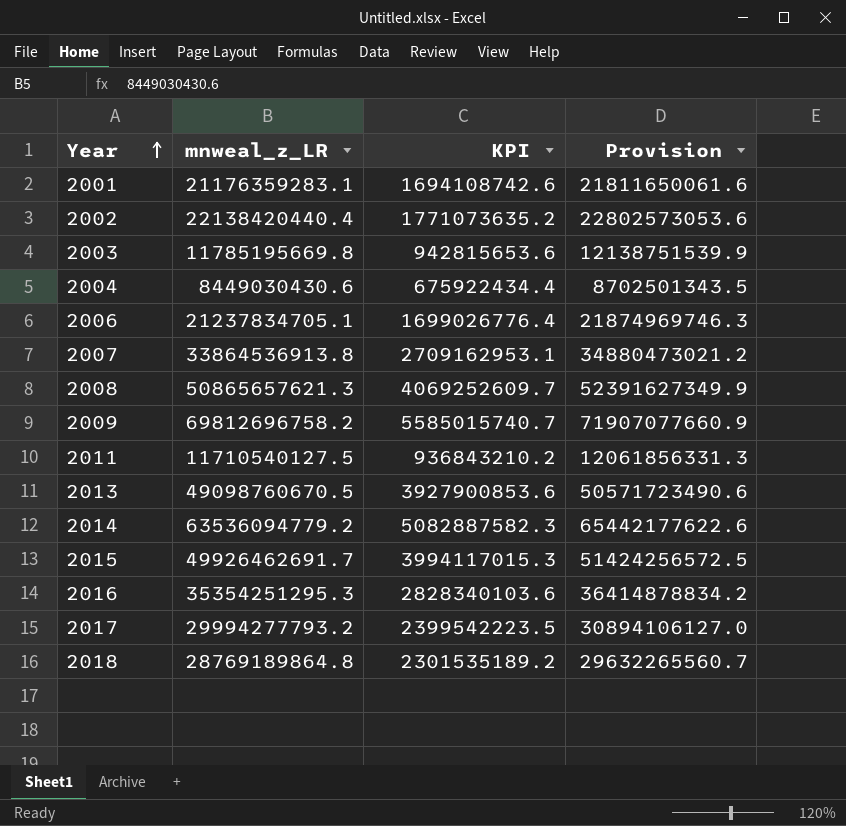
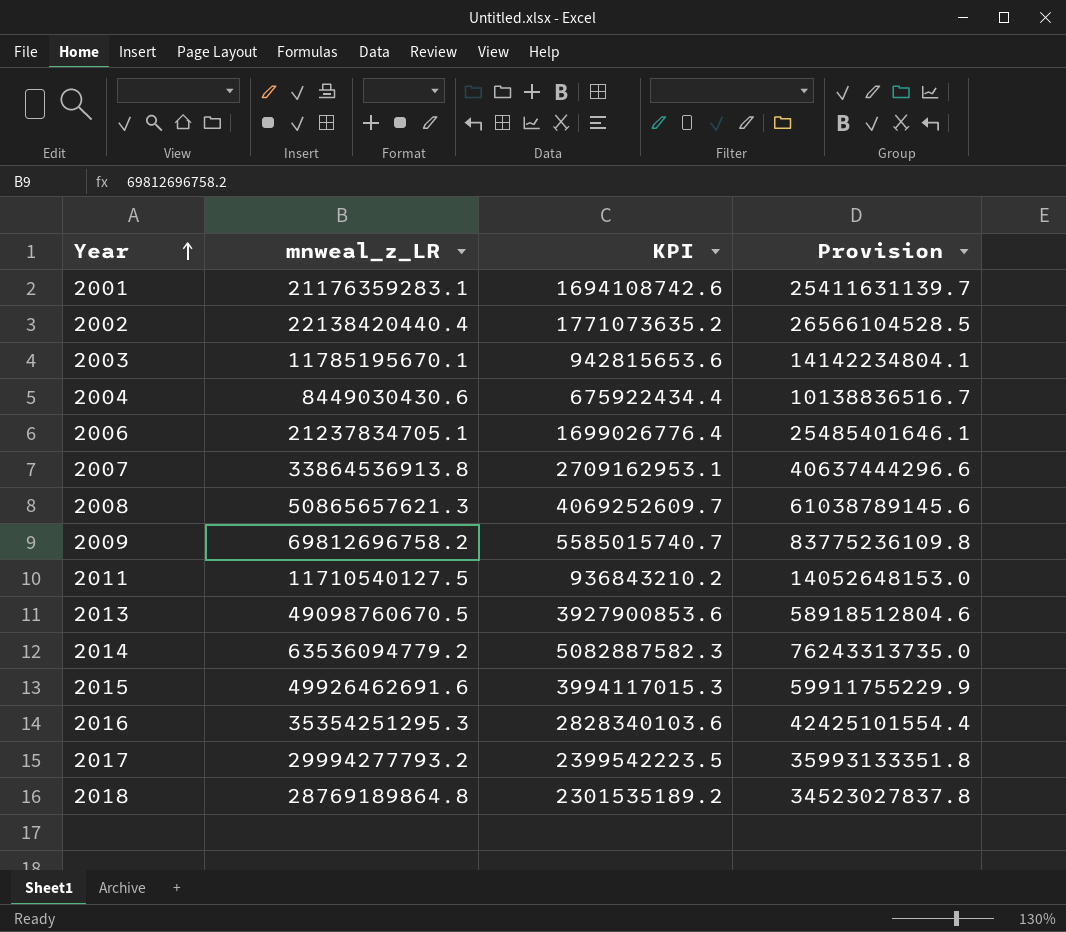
column Provision | formula: [mnweal_z_LR] * 1.03 -> [mnweal_z_LR] * 1.2
2003 | mnweal_z_LR: 11785195669.8 -> 11785195670.1
2015 | mnweal_z_LR: 49926462691.7 -> 49926462691.6

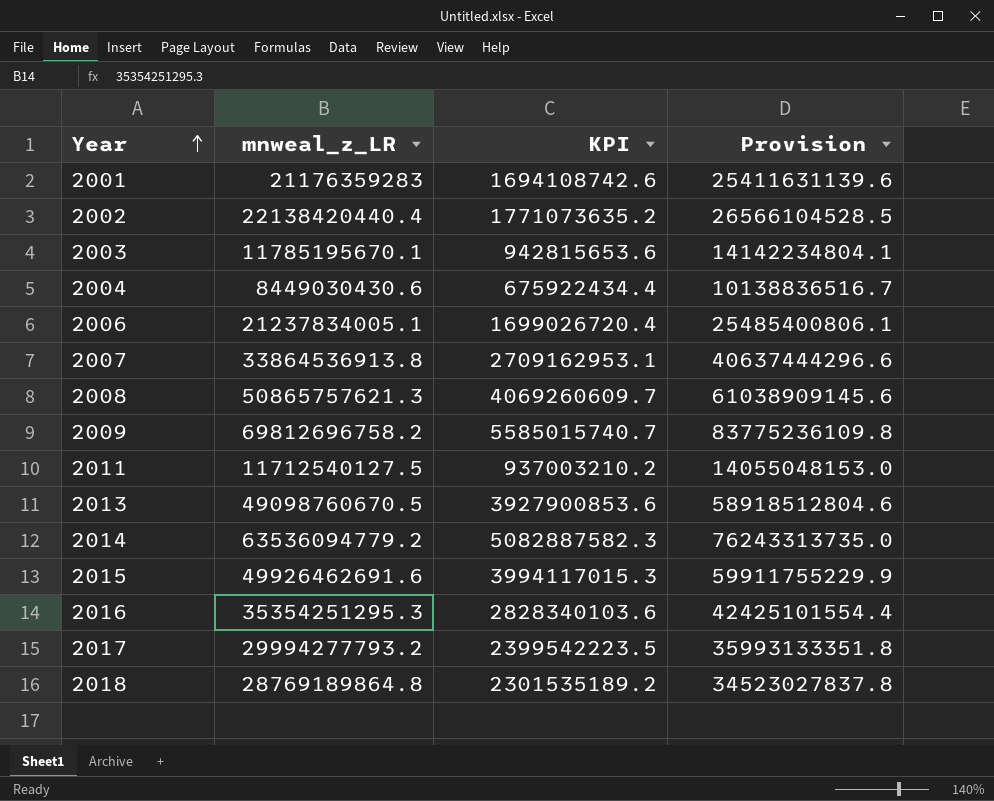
2001 | mnweal_z_LR: 21176359283.1 -> 21176359283
2001 | Provision: 25411631139.7 -> 25411631139.6
2006 | mnweal_z_LR: 21237834705.1 -> 21237834005.1
2006 | KPI: 1699026776.4 -> 1699026720.4
2006 | Provision: 25485401646.1 -> 25485400806.1
2008 | mnweal_z_LR: 50865657621.3 -> 50865757621.3
2008 | KPI: 4069252609.7 -> 4069260609.7
2008 | Provision: 61038789145.6 -> 61038909145.6
2011 | mnweal_z_LR: 11710540127.5 -> 11712540127.5
2011 | KPI: 936843210.2 -> 937003210.2
2011 | Provision: 14052648153.0 -> 14055048153.0

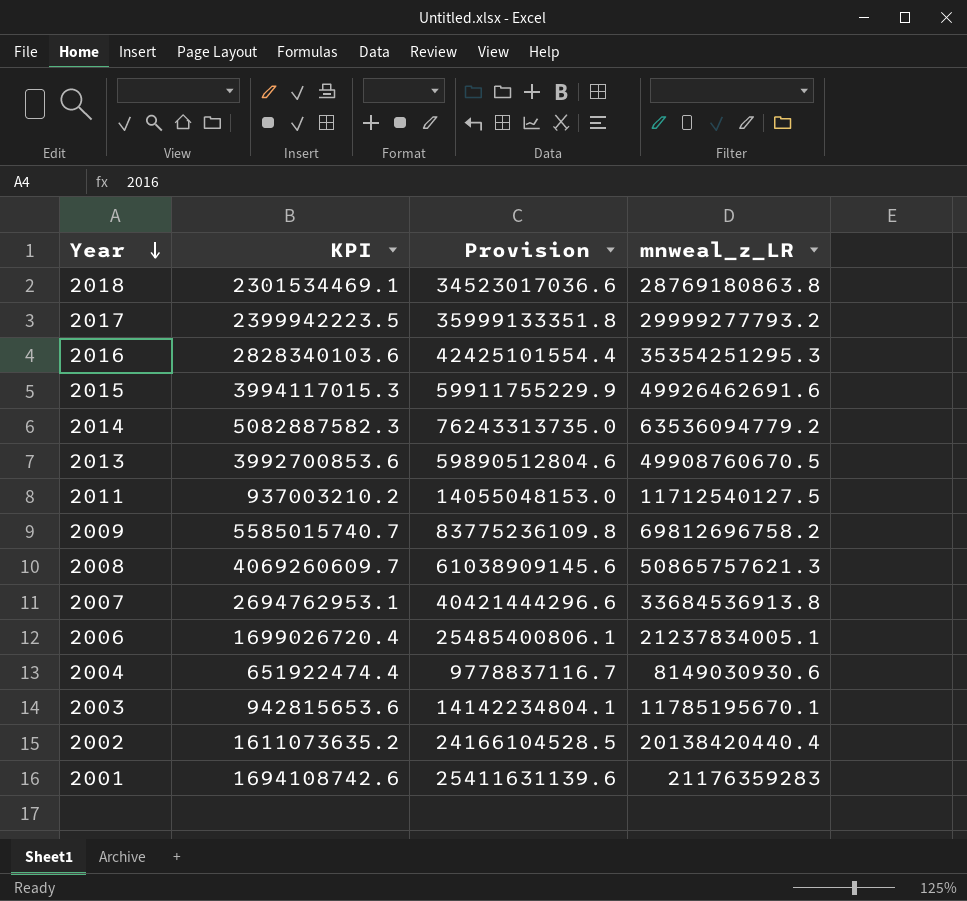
row order: Year ascending -> Year descending
column mnweal_z_LR | position: 2 -> 4
2018 | KPI: 2301535189.2 -> 2301534469.1
2018 | Provision: 34523027837.8 -> 34523017036.6
2018 | mnweal_z_LR: 28769189864.8 -> 28769180863.8
2017 | KPI: 2399542223.5 -> 2399942223.5
2017 | Provision: 35993133351.8 -> 35999133351.8
2017 | mnweal_z_LR: 29994277793.2 -> 29999277793.2
2013 | KPI: 3927900853.6 -> 3992700853.6
2013 | Provision: 58918512804.6 -> 59890512804.6
2013 | mnweal_z_LR: 49098760670.5 -> 49908760670.5
2007 | KPI: 2709162953.1 -> 2694762953.1
2007 | Provision: 40637444296.6 -> 40421444296.6
2007 | mnweal_z_LR: 33864536913.8 -> 33684536913.8
2004 | KPI: 675922434.4 -> 651922474.4
2004 | Provision: 10138836516.7 -> 9778837116.7
2004 | mnweal_z_LR: 8449030430.6 -> 8149030930.6
2002 | KPI: 1771073635.2 -> 1611073635.2
2002 | Provision: 26566104528.5 -> 24166104528.5
2002 | mnweal_z_LR: 22138420440.4 -> 20138420440.4

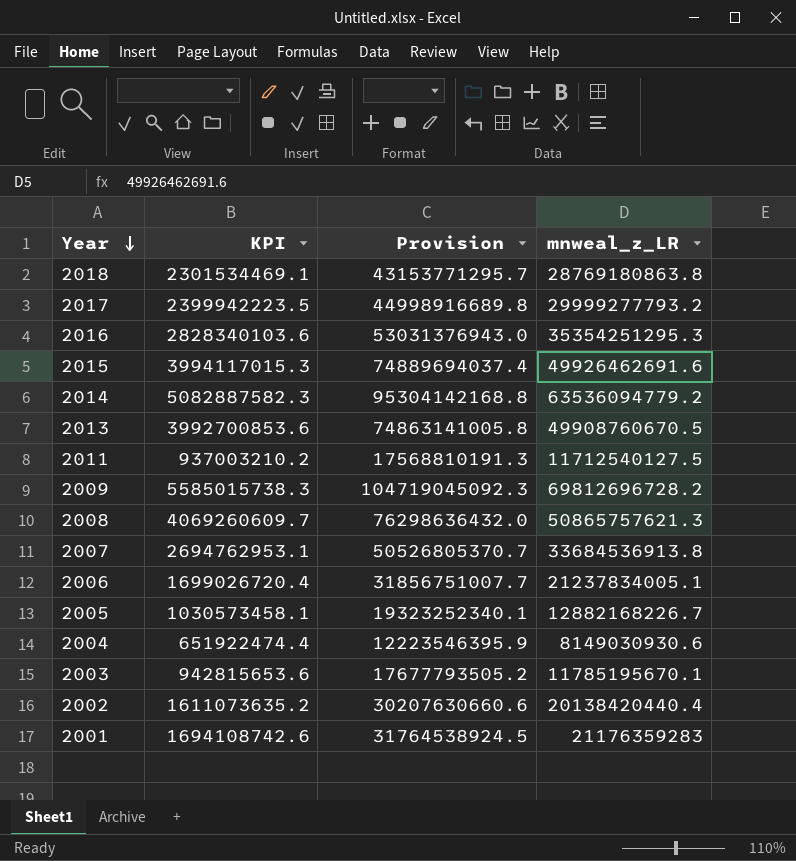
column Provision | formula: [mnweal_z_LR] * 1.2 -> [mnweal_z_LR] * 1.5
2009 | KPI: 5585015740.7 -> 5585015738.3
2009 | mnweal_z_LR: 69812696758.2 -> 69812696728.2
row 2005: none -> 1030573458.1 | 19323252340.1 | 12882168226.7

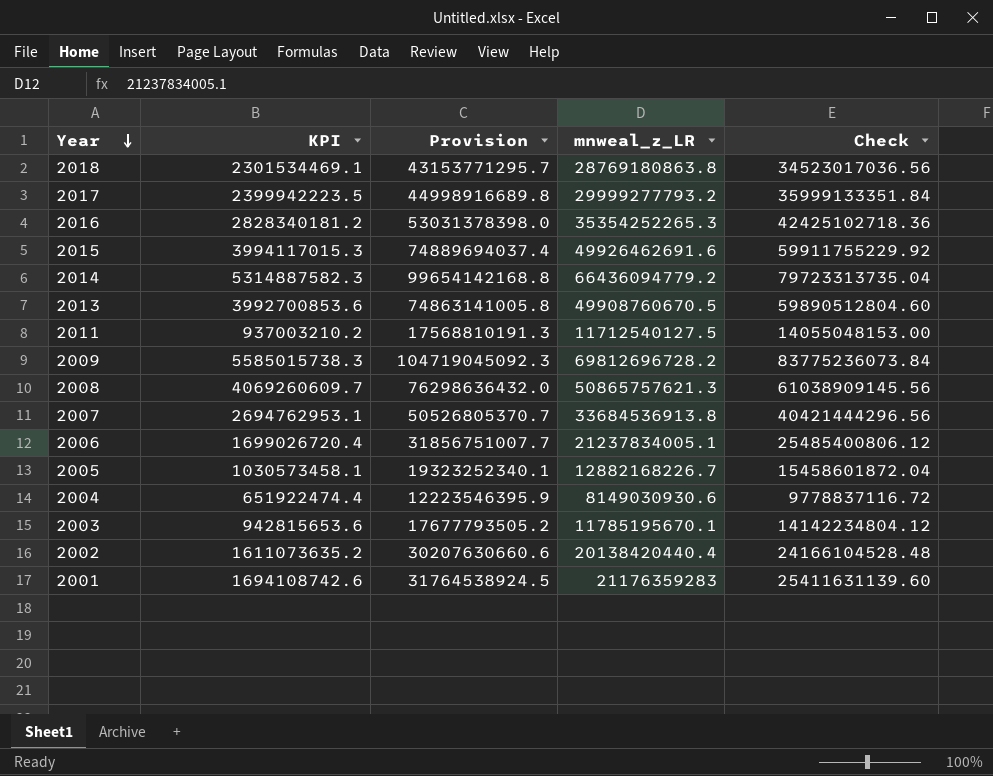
column Check | formula: none -> [mnweal_z_LR] * 1.2
2016 | KPI: 2828340103.6 -> 2828340181.2
2016 | Provision: 53031376943.0 -> 53031378398.0
2016 | mnweal_z_LR: 35354251295.3 -> 35354252265.3
2014 | KPI: 5082887582.3 -> 5314887582.3
2014 | Provision: 95304142168.8 -> 99654142168.8
2014 | mnweal_z_LR: 63536094779.2 -> 66436094779.2

